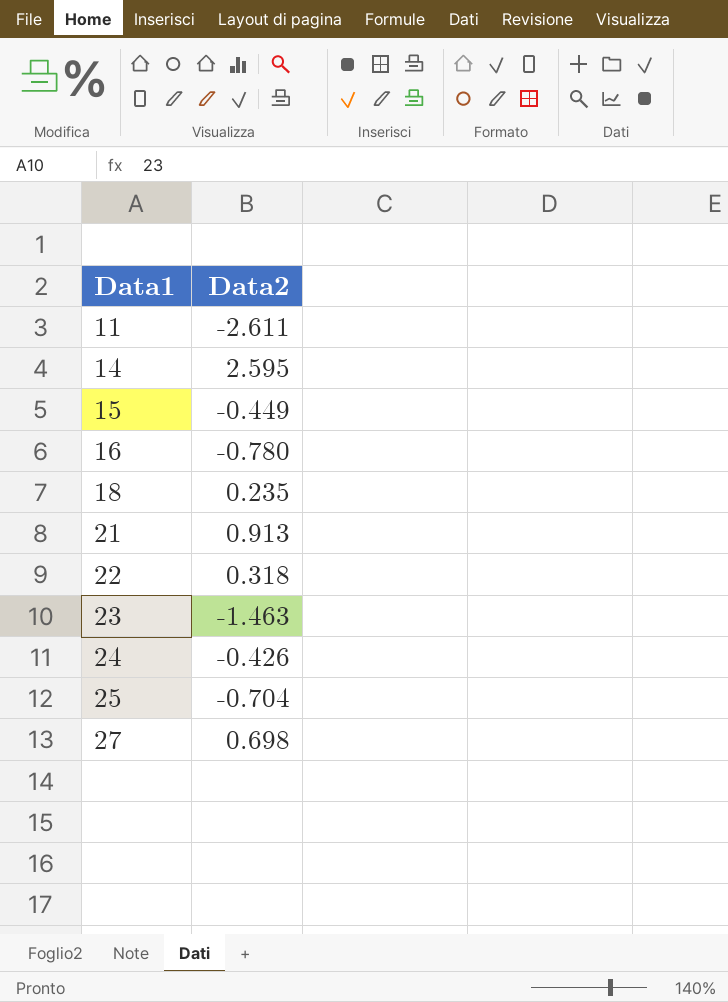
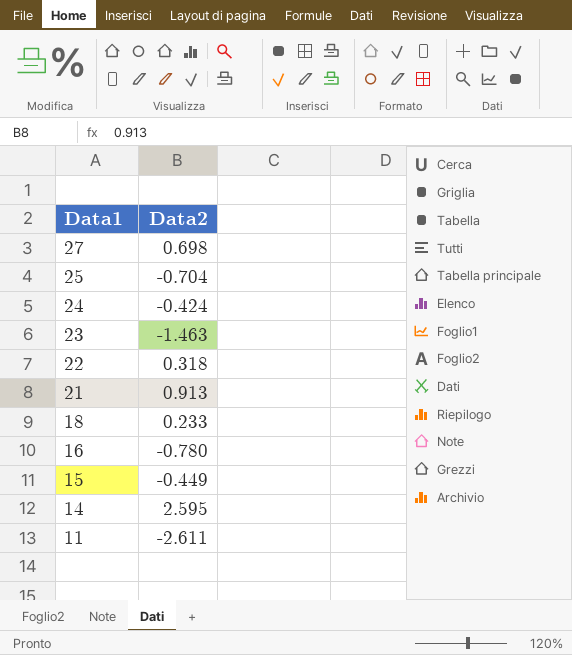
row order: Data1 ascending -> Data1 descending
24 | Data2: -0.426 -> -0.424
18 | Data2: 0.235 -> 0.233

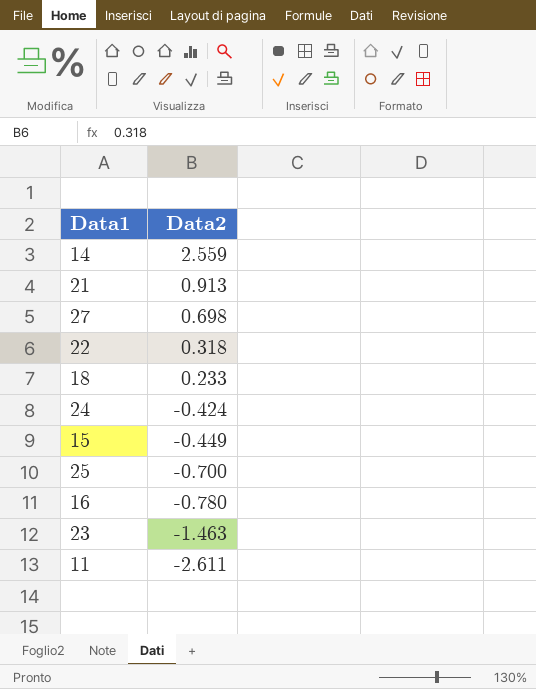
row order: Data1 descending -> Data2 descending
14 | Data2: 2.595 -> 2.559
25 | Data2: -0.704 -> -0.700

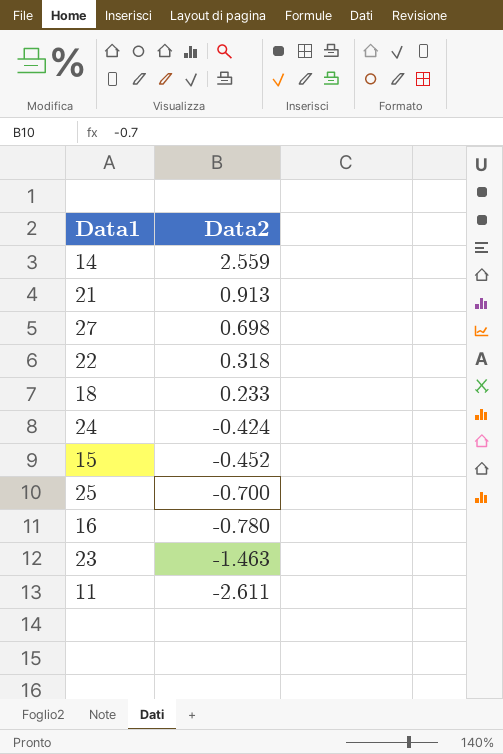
15 | Data2: -0.449 -> -0.452

